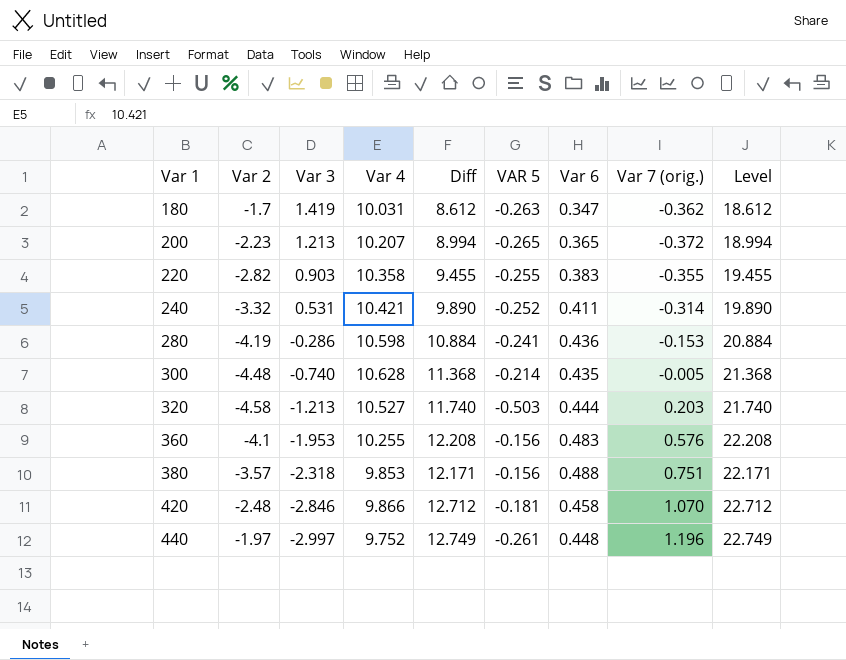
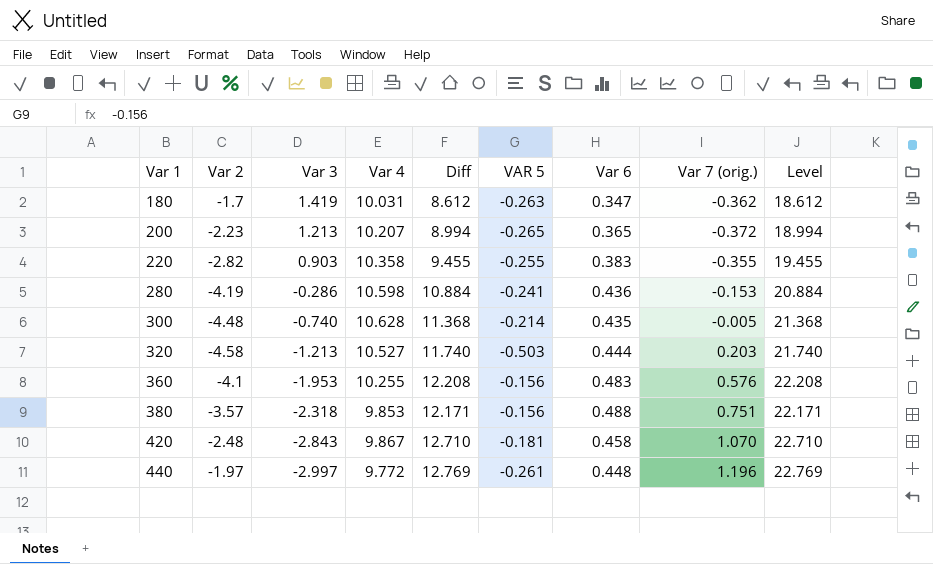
row 240: -3.32 | 0.531 | 10.421 | 9.890 | -0.252 | 0.411 | -0.314 | 19.890 -> none
420 | Var 3: -2.846 -> -2.843
420 | Var 4: 9.866 -> 9.867
420 | Diff: 12.712 -> 12.710
420 | Level: 22.712 -> 22.710
440 | Var 4: 9.752 -> 9.772
440 | Diff: 12.749 -> 12.769
440 | Level: 22.749 -> 22.769

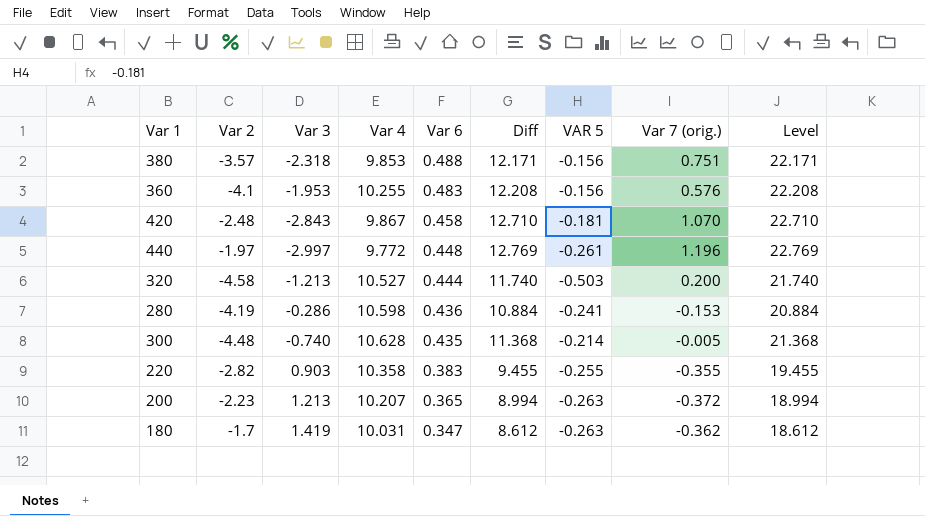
row order: Var 1 ascending -> Var 6 descending
column Var 6 | position: 7 -> 5
320 | Var 7 (orig.): 0.203 -> 0.200
200 | VAR 5: -0.265 -> -0.263

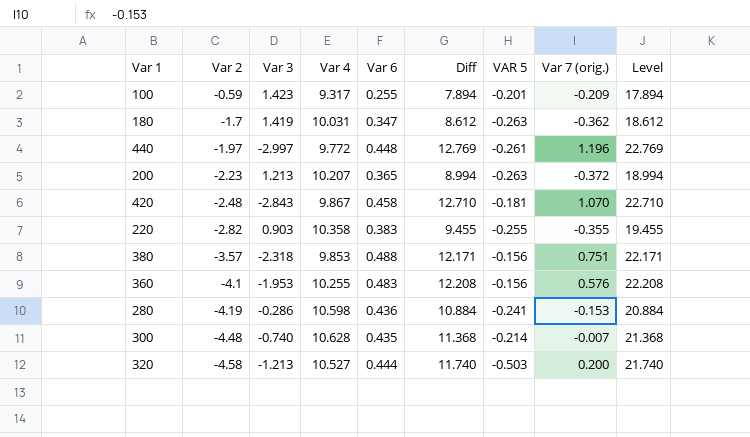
row order: Var 6 descending -> Var 2 descending
row 100: none -> -0.59 | 1.423 | 9.317 | 0.255 | 7.894 | -0.201 | -0.209 | 17.894
300 | Var 7 (orig.): -0.005 -> -0.007

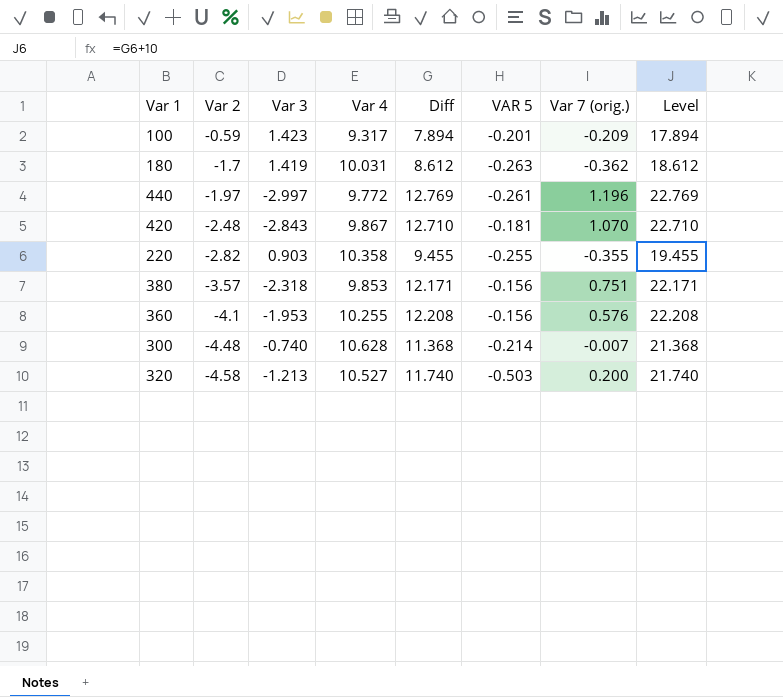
column Var 6 | position: 5 -> none
row 200: -2.23 | 1.213 | 10.207 | 0.365 | 8.994 | -0.263 | -0.372 | 18.994 -> none
row 280: -4.19 | -0.286 | 10.598 | 0.436 | 10.884 | -0.241 | -0.153 | 20.884 -> none

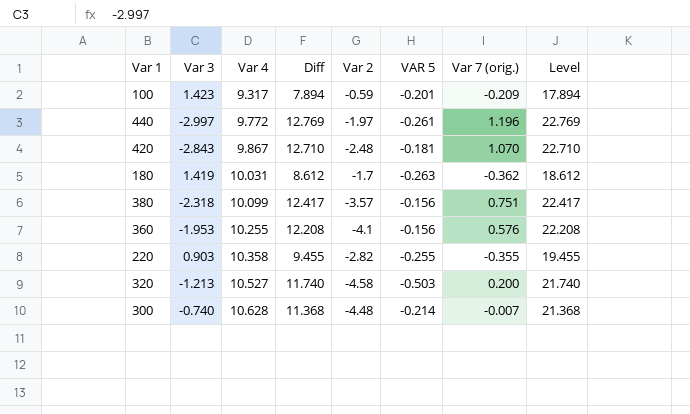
row order: Var 2 descending -> Var 4 ascending
column Var 2 | position: 2 -> 5
380 | Var 4: 9.853 -> 10.099
380 | Diff: 12.171 -> 12.417
380 | Level: 22.171 -> 22.417

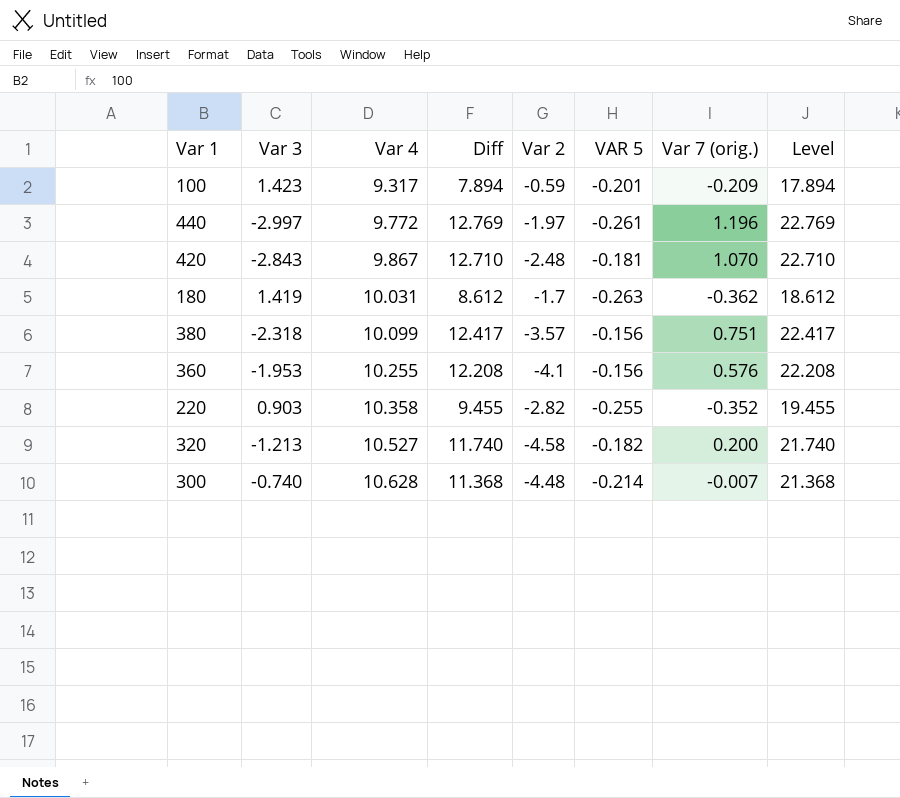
220 | Var 7 (orig.): -0.355 -> -0.352
320 | VAR 5: -0.503 -> -0.182

